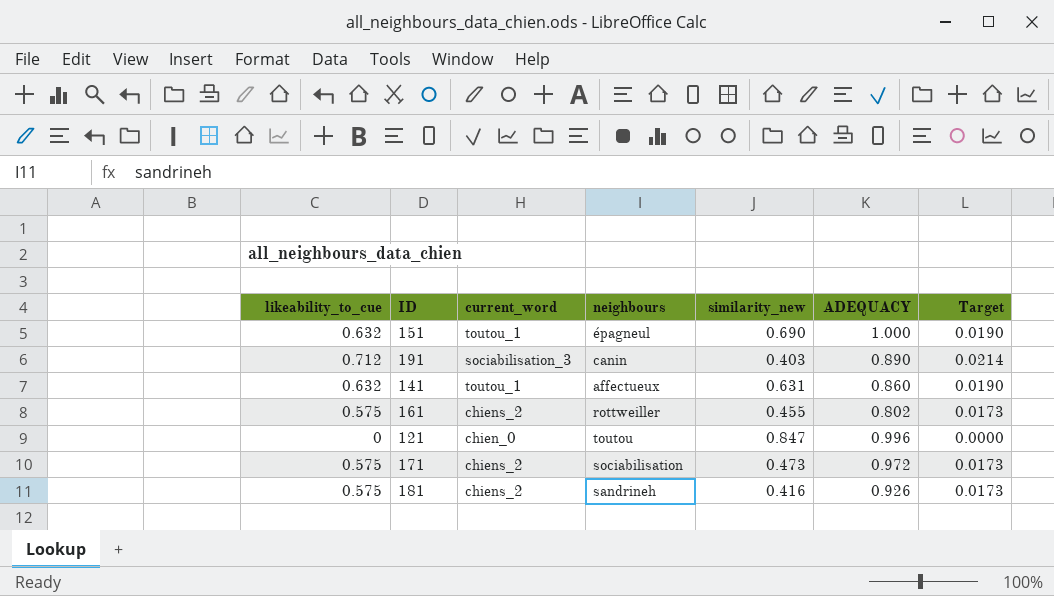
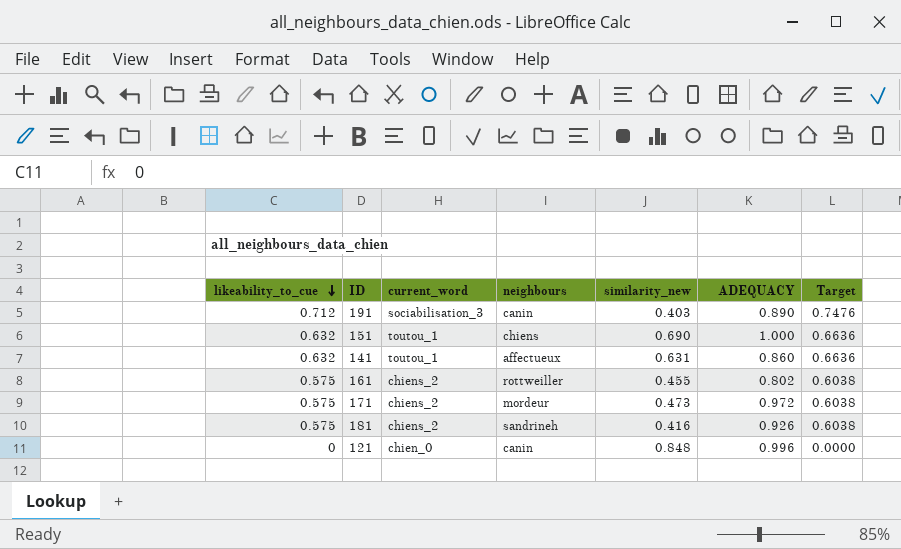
row order: none -> likeability_to_cue descending
column Target | formula: [likeability_to_cue] * 0.03 -> [likeability_to_cue] * 1.05
151 | neighbours: épagneul -> chiens
171 | neighbours: sociabilisation -> mordeur
121 | neighbours: toutou -> canin
121 | similarity_new: 0.847 -> 0.848

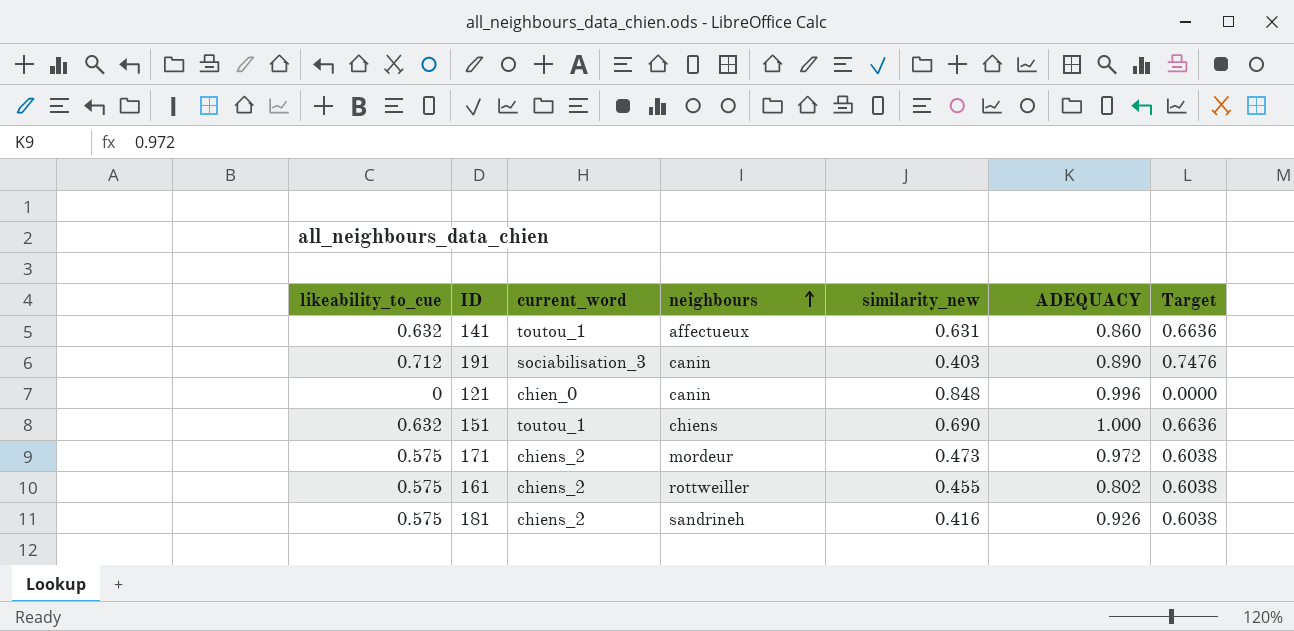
row order: likeability_to_cue descending -> neighbours ascending

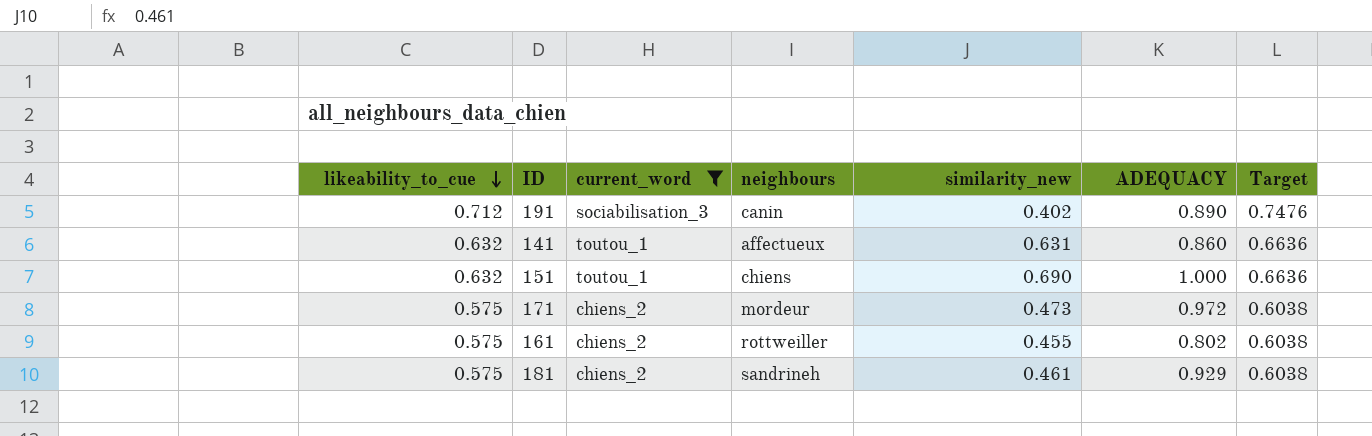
filter: none -> current_word != chien_0
row order: neighbours ascending -> likeability_to_cue descending
191 | similarity_new: 0.403 -> 0.402
181 | similarity_new: 0.416 -> 0.461
181 | ADEQUACY: 0.926 -> 0.929

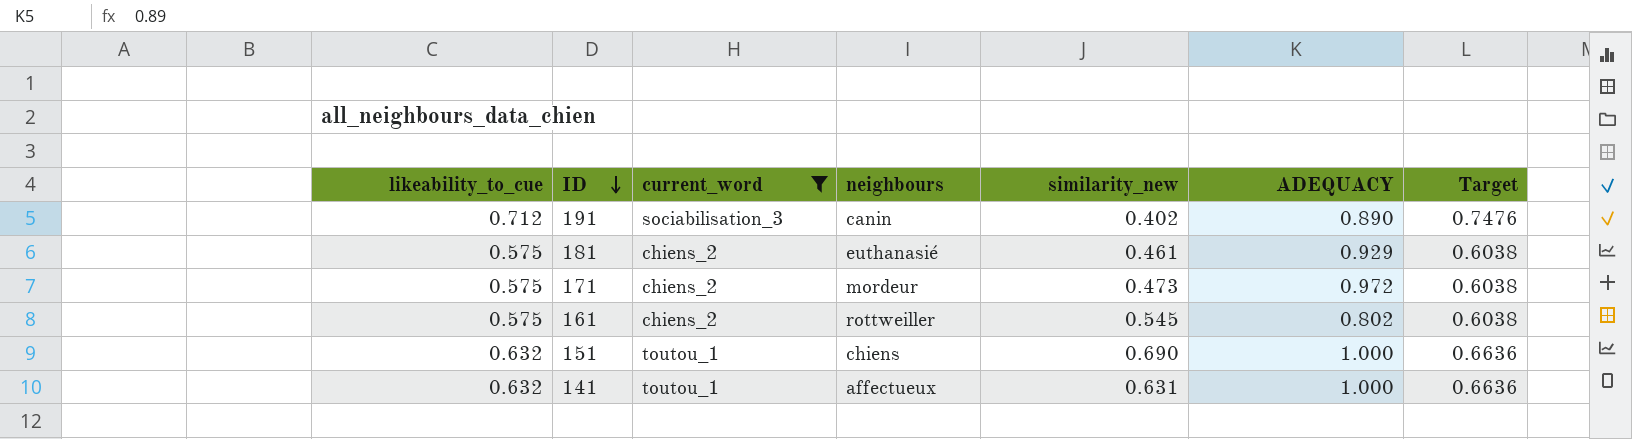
row order: likeability_to_cue descending -> ID descending
181 | neighbours: sandrineh -> euthanasié
161 | similarity_new: 0.455 -> 0.545
141 | ADEQUACY: 0.860 -> 1.000

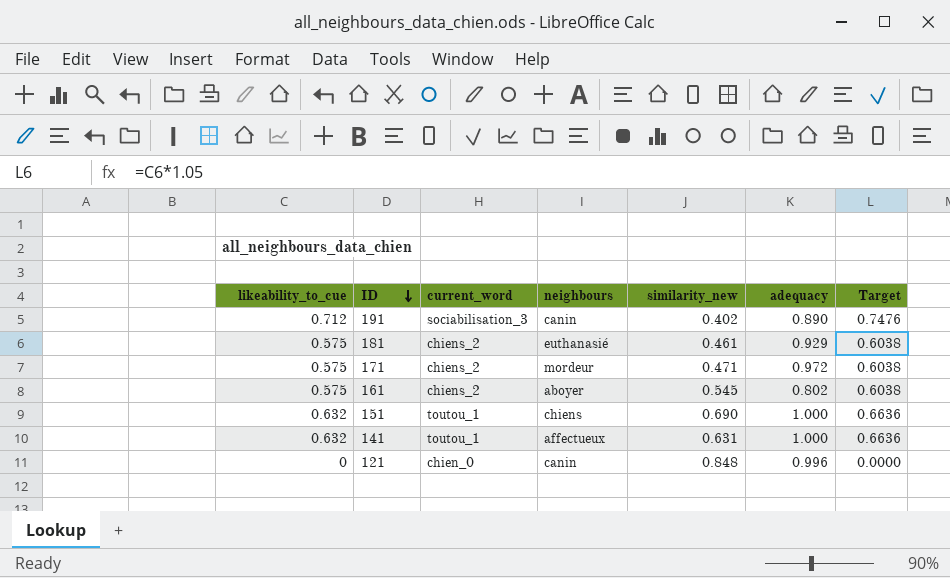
filter: current_word != chien_0 -> none
column name: ADEQUACY -> adequacy
171 | similarity_new: 0.473 -> 0.471
161 | neighbours: rottweiller -> aboyer

